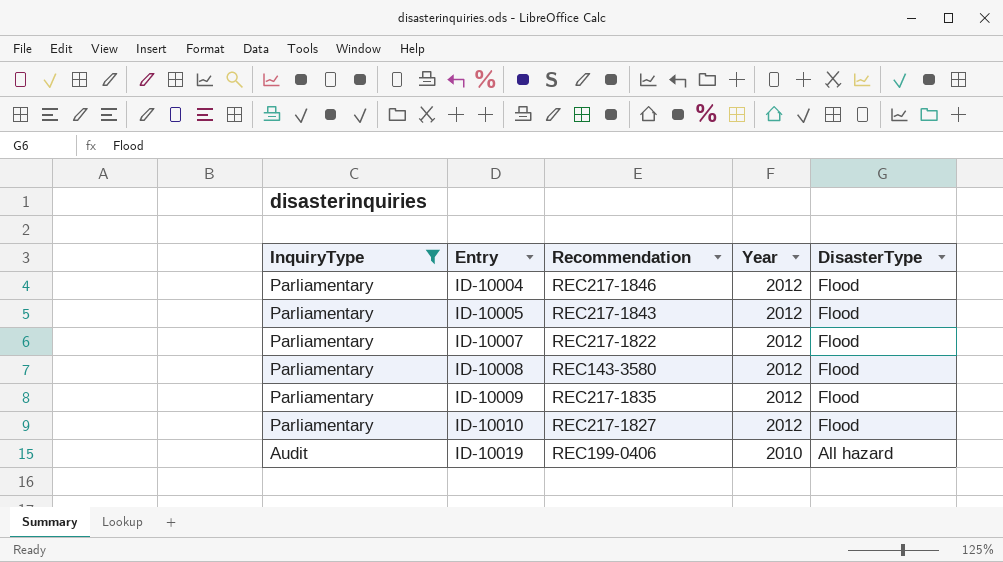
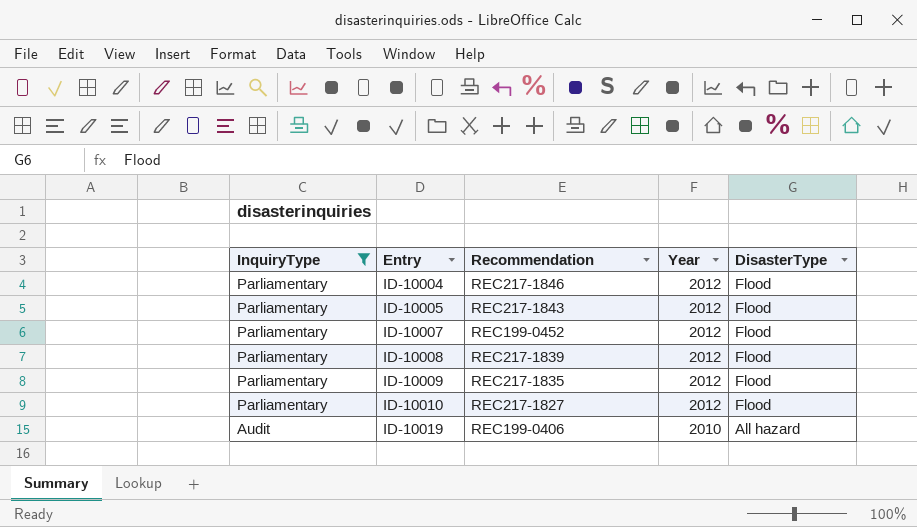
ID-10007 | Recommendation: REC217-1822 -> REC199-0452
ID-10008 | Recommendation: REC143-3580 -> REC217-1839

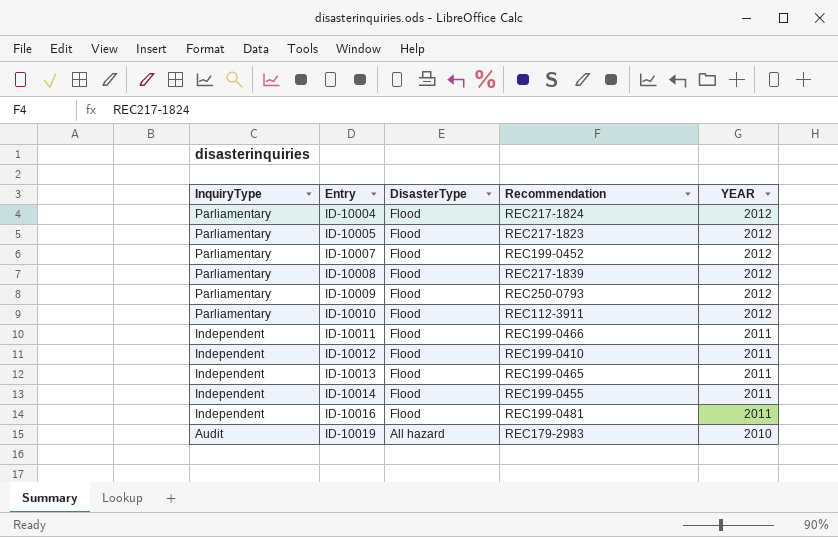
filter: InquiryType != Independent -> none
column DisasterType | position: 5 -> 3
column name: Year -> YEAR
ID-10004 | Recommendation: REC217-1846 -> REC217-1824
ID-10005 | Recommendation: REC217-1843 -> REC217-1823
ID-10009 | Recommendation: REC217-1835 -> REC250-0793
ID-10010 | Recommendation: REC217-1827 -> REC112-3911
ID-10019 | Recommendation: REC199-0406 -> REC179-2983

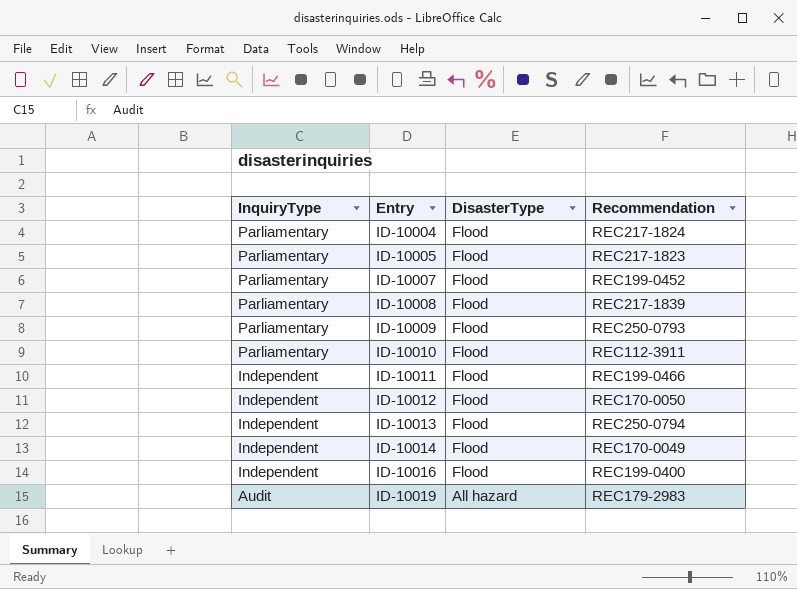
column YEAR | position: 5 -> none
ID-10012 | Recommendation: REC199-0410 -> REC170-0050
ID-10013 | Recommendation: REC199-0465 -> REC250-0794
ID-10014 | Recommendation: REC199-0455 -> REC170-0049
ID-10016 | Recommendation: REC199-0481 -> REC199-0400

